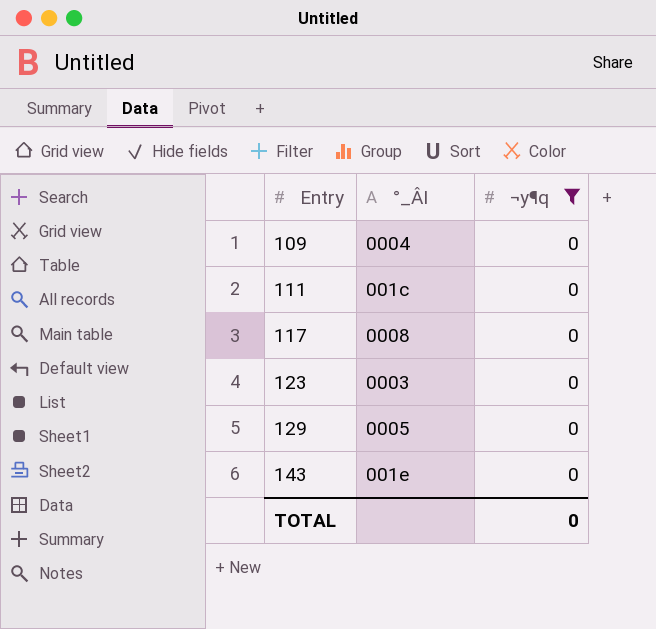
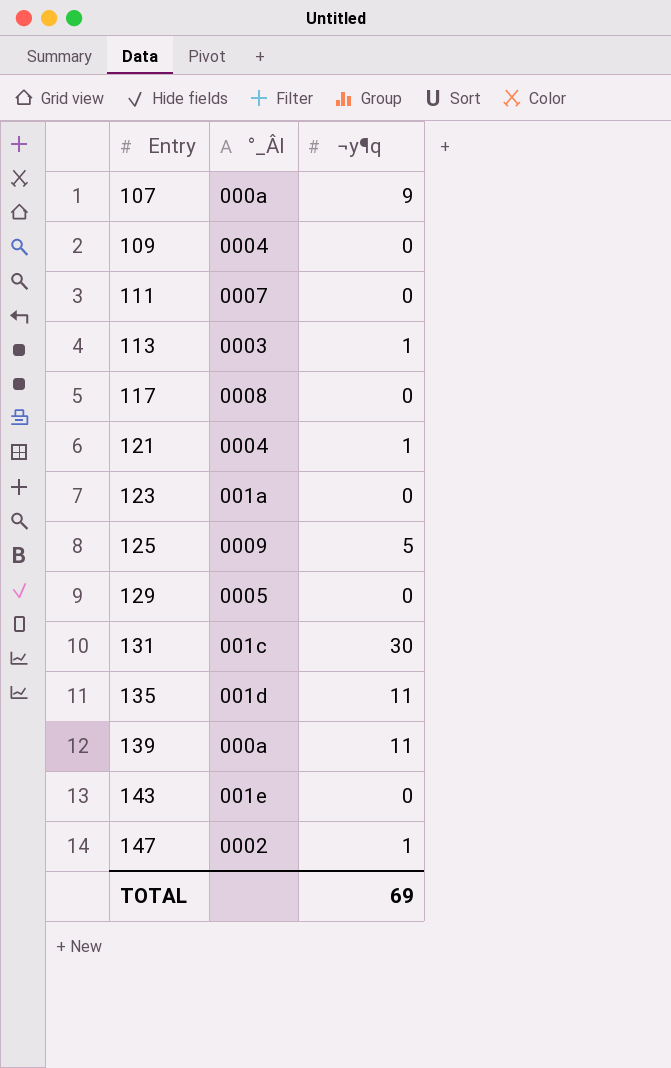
filter: ¬y¶q = 0 -> none
111 | °_ÂI: 001c -> 0007
123 | °_ÂI: 0003 -> 001a
TOTAL | ¬y¶q: 0 -> 69

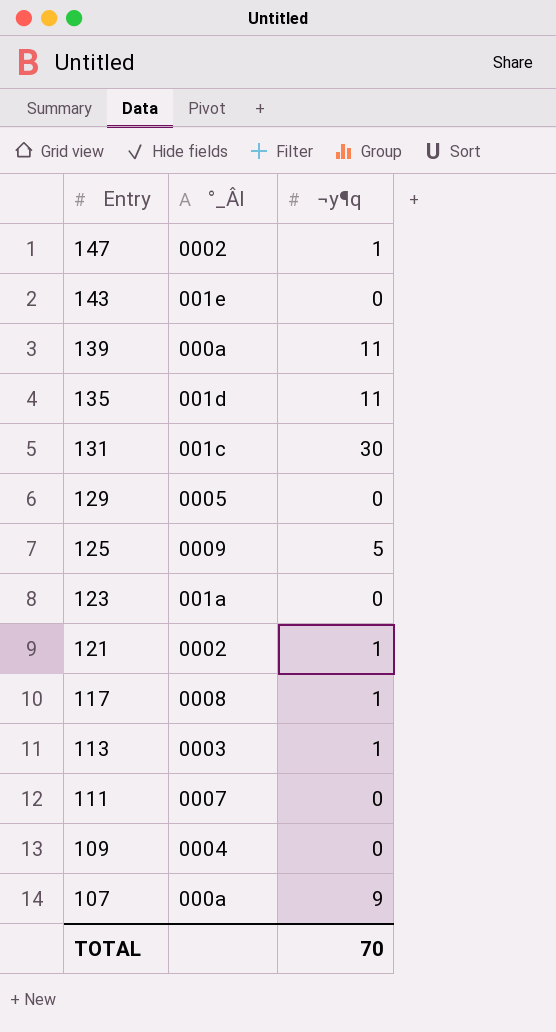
row order: Entry ascending -> Entry descending
121 | °_ÂI: 0004 -> 0002
117 | ¬y¶q: 0 -> 1
TOTAL | ¬y¶q: 69 -> 70

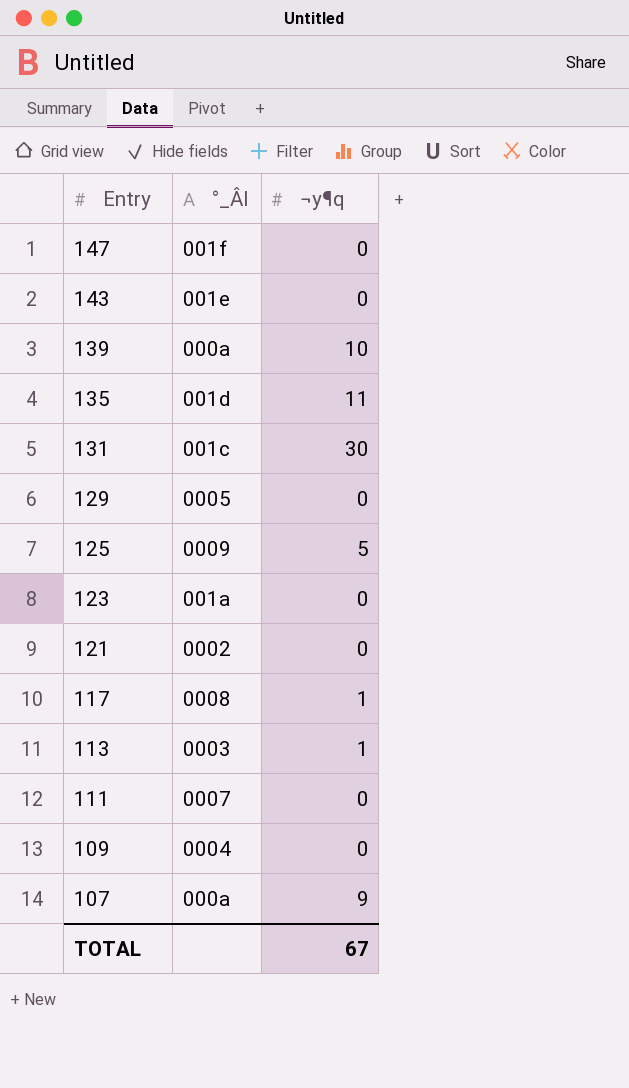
147 | °_ÂI: 0002 -> 001f
147 | ¬y¶q: 1 -> 0
139 | ¬y¶q: 11 -> 10
121 | ¬y¶q: 1 -> 0
TOTAL | ¬y¶q: 70 -> 67

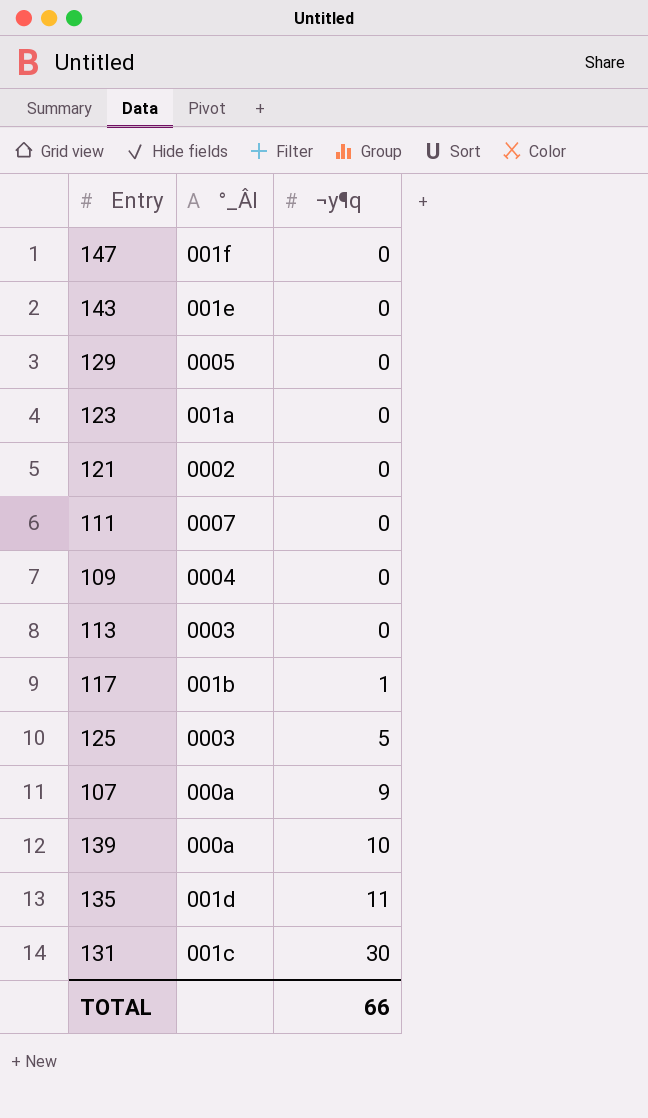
row order: Entry descending -> ¬y¶q ascending
113 | ¬y¶q: 1 -> 0
117 | °_ÂI: 0008 -> 001b
125 | °_ÂI: 0009 -> 0003
TOTAL | ¬y¶q: 67 -> 66

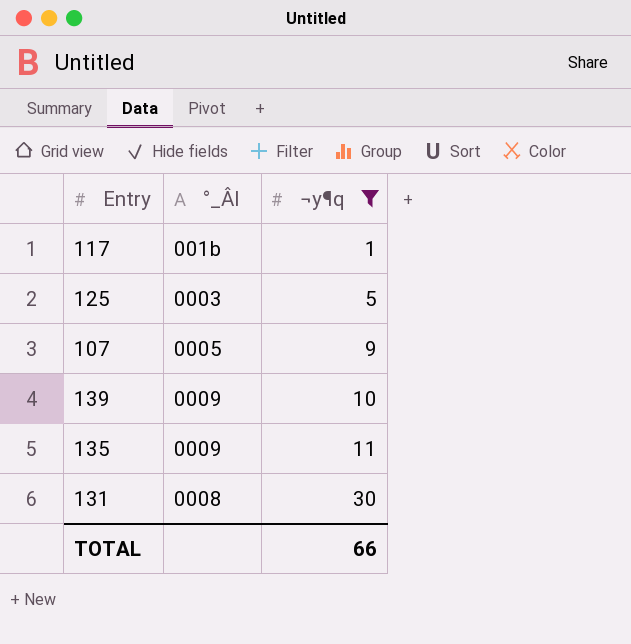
filter: none -> ¬y¶q != 0
107 | °_ÂI: 000a -> 0005
139 | °_ÂI: 000a -> 0009
135 | °_ÂI: 001d -> 0009
131 | °_ÂI: 001c -> 0008

